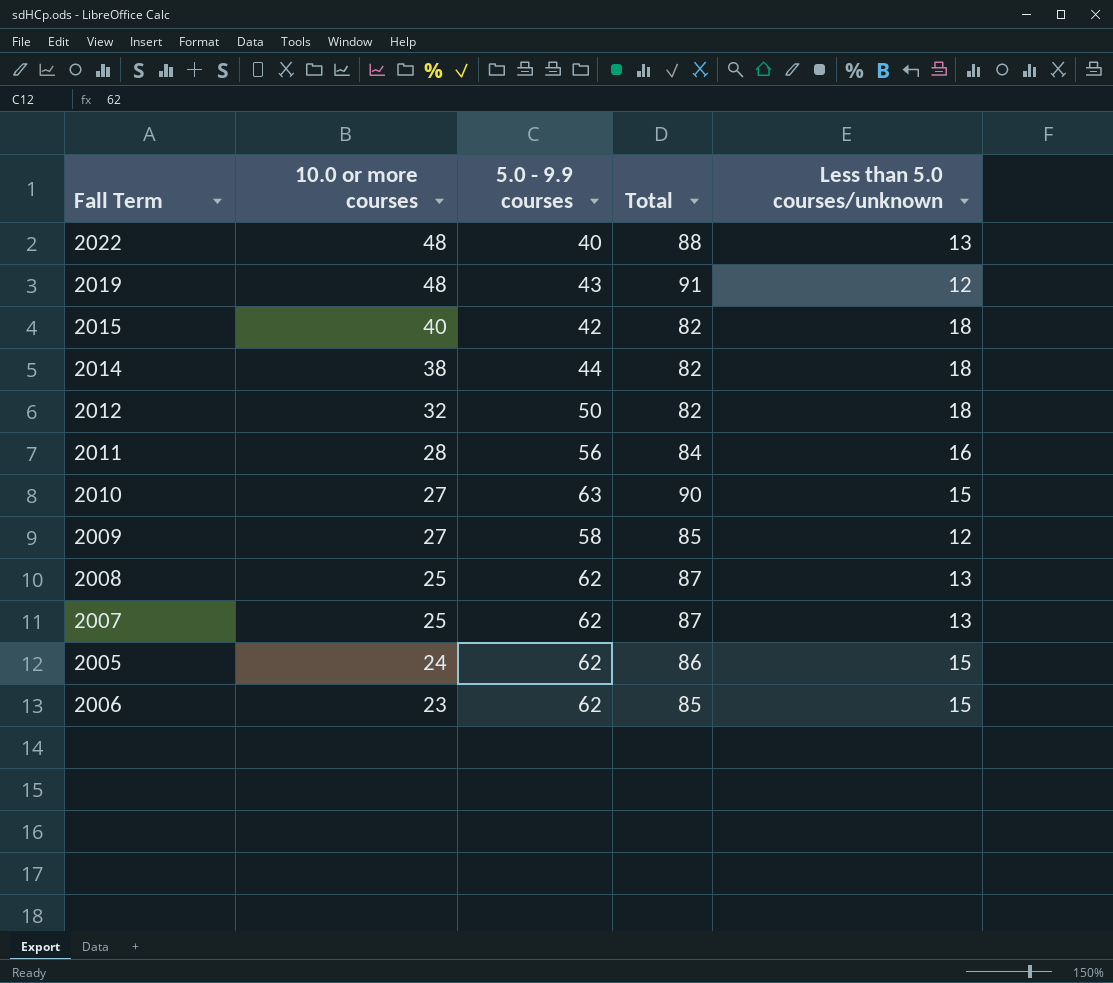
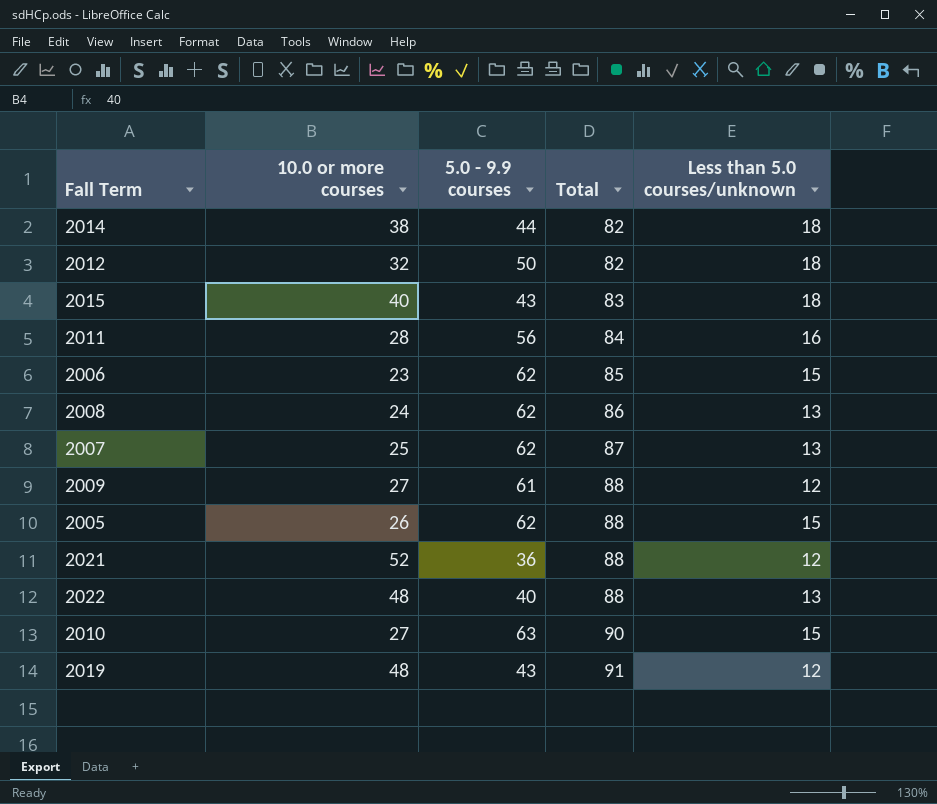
row order: 10.0 or more courses descending -> Total ascending
2015 | 5.0 - 9.9 courses: 42 -> 43
2015 | Total: 82 -> 83
2008 | 10.0 or more courses: 25 -> 24
2008 | Total: 87 -> 86
2009 | 5.0 - 9.9 courses: 58 -> 61
2009 | Total: 85 -> 88
2005 | 10.0 or more courses: 24 -> 26
2005 | Total: 86 -> 88
row 2021: none -> 52 | 36 | 88 | 12

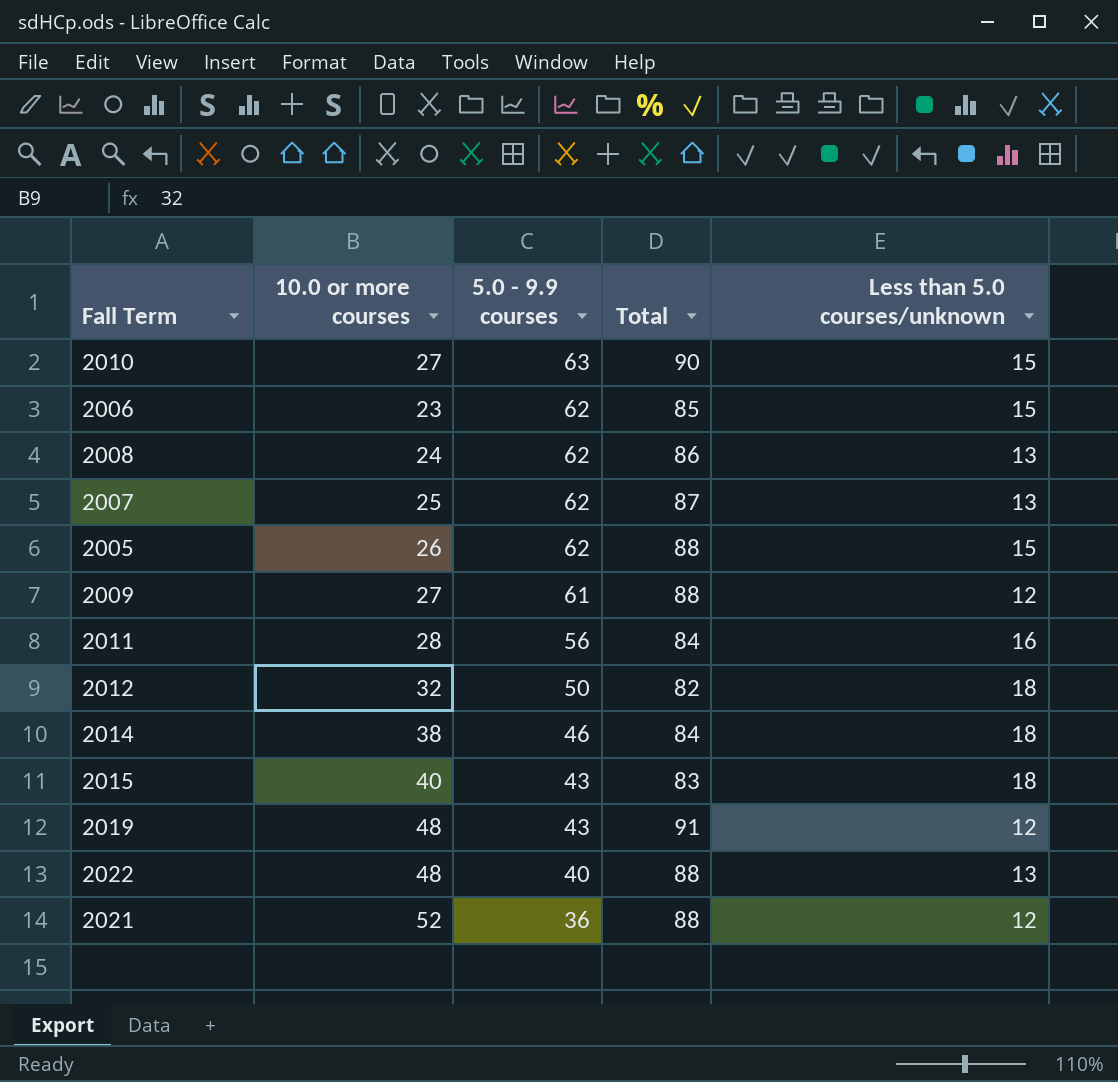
row order: Total ascending -> 5.0 - 9.9 courses descending
2014 | 5.0 - 9.9 courses: 44 -> 46
2014 | Total: 82 -> 84

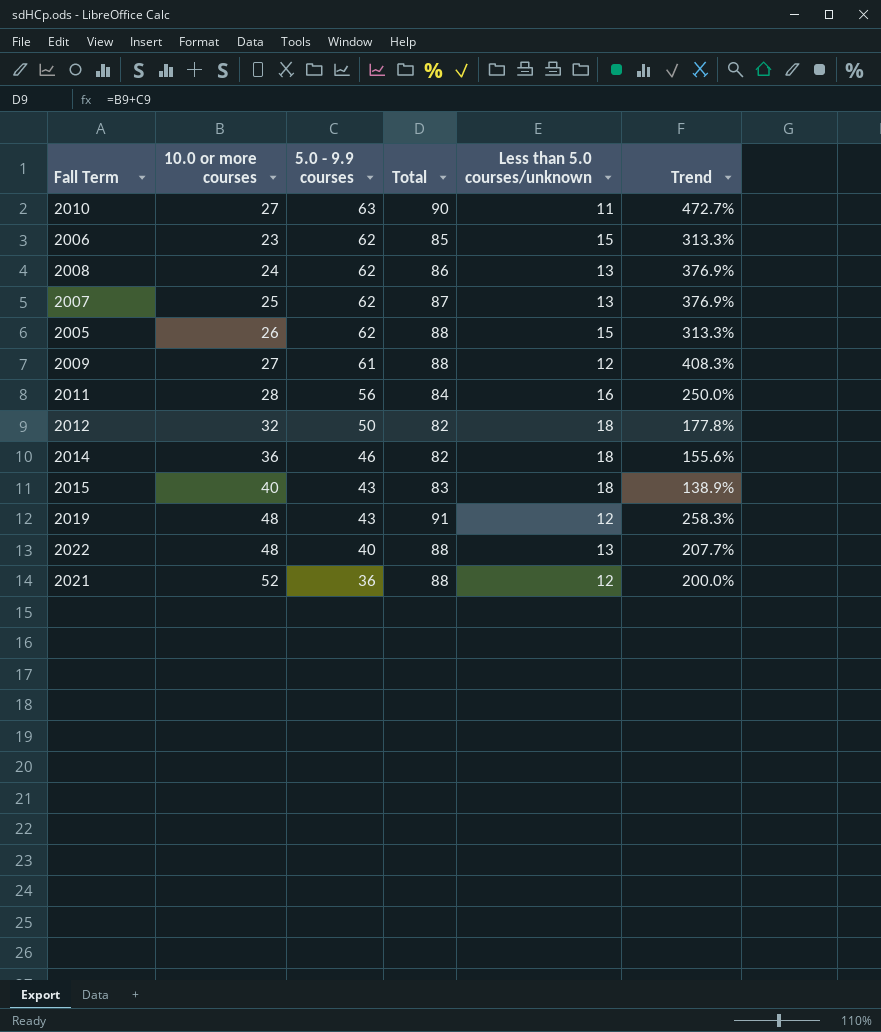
column Trend | formula: none -> ([5.0 - 9.9 courses] - [Less than 5.0 courses/unknown]) / [Less than 5.0 courses/unknown]
2010 | Less than 5.0 courses/unknown: 15 -> 11
2014 | 10.0 or more courses: 38 -> 36
2014 | Total: 84 -> 82

